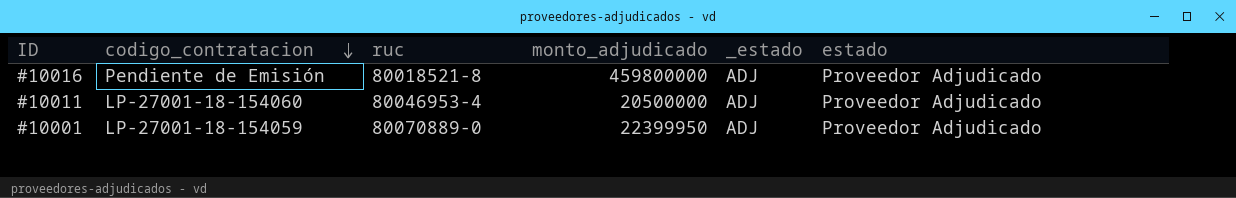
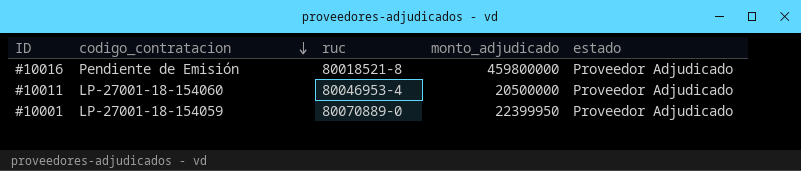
column _estado | position: 5 -> none

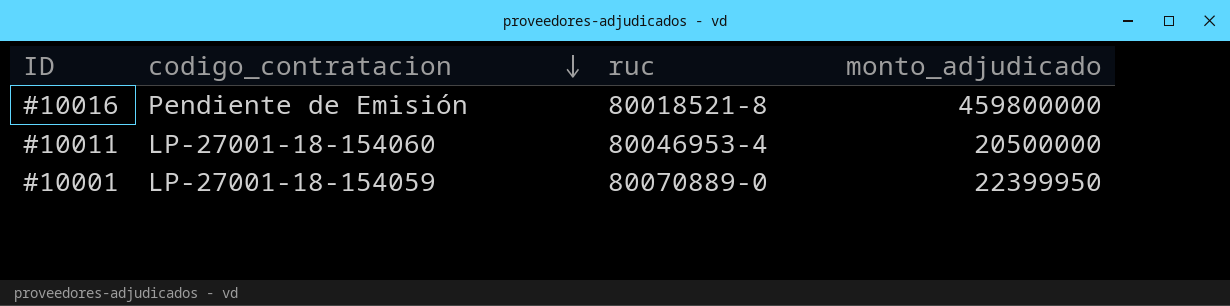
column estado | position: 5 -> none

